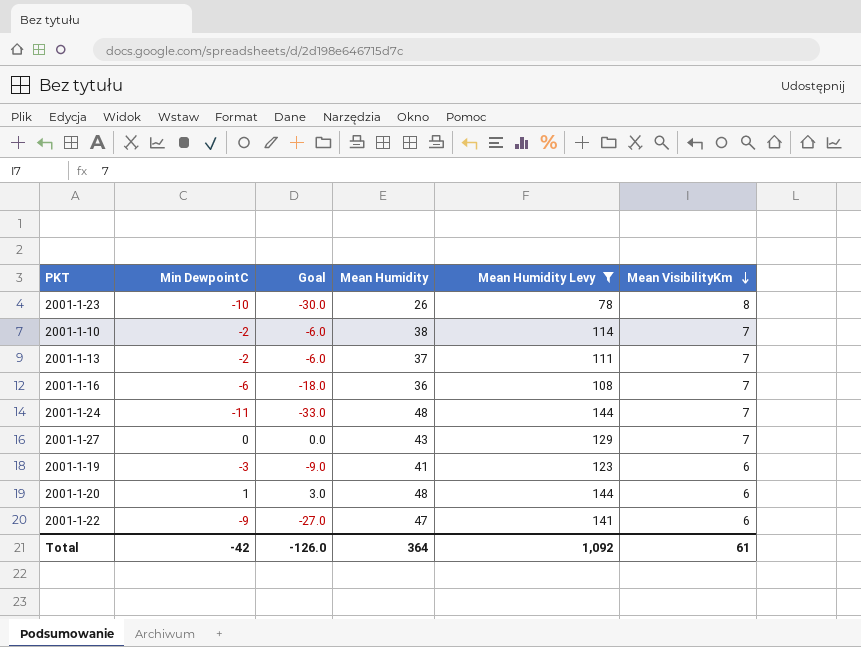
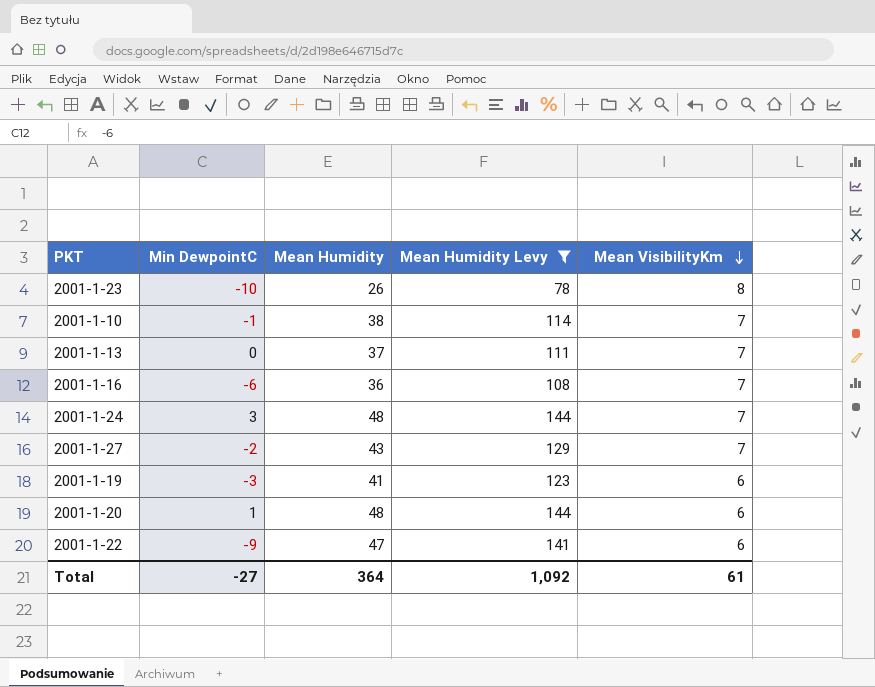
column Goal | formula: [Min DewpointC] * 3 -> none
2001-1-10 | Min DewpointC: -2 -> -1
2001-1-13 | Min DewpointC: -2 -> 0
2001-1-24 | Min DewpointC: -11 -> 3
2001-1-27 | Min DewpointC: 0 -> -2
Total | Min DewpointC: -42 -> -27

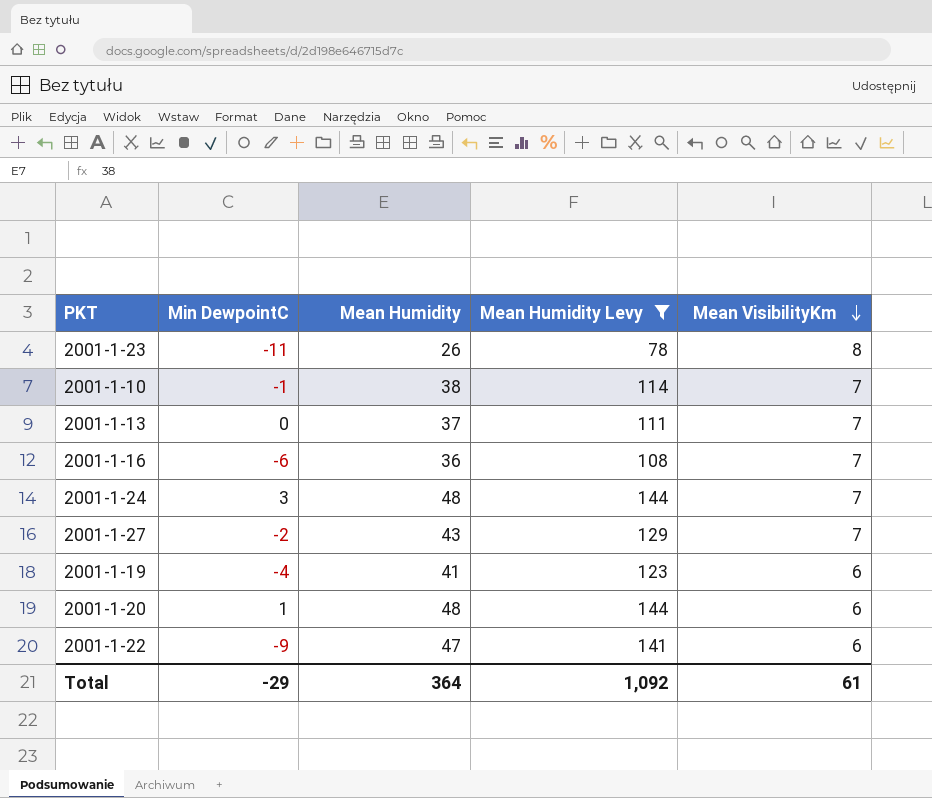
2001-1-23 | Min DewpointC: -10 -> -11
2001-1-19 | Min DewpointC: -3 -> -4
Total | Min DewpointC: -27 -> -29

